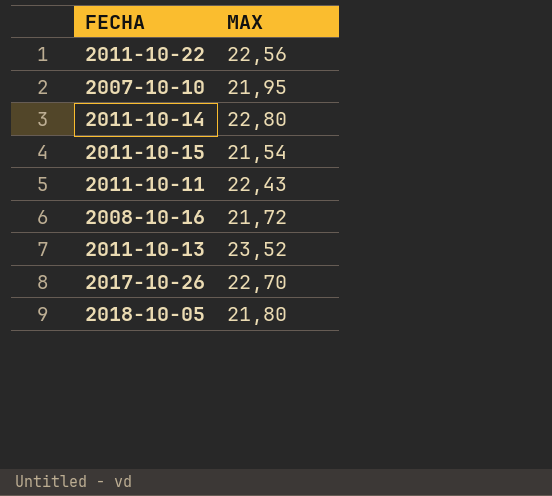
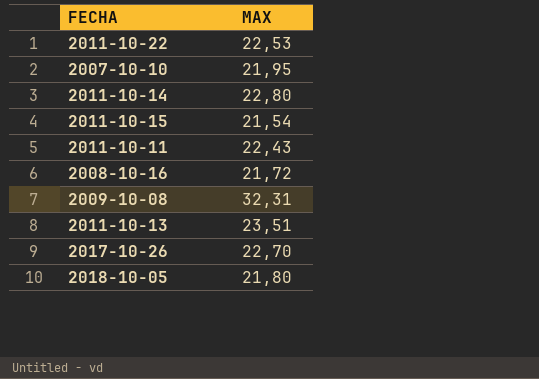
2011-10-22 | MAX: 22,56 -> 22,53
row 2009-10-08: none -> 32,31
2011-10-13 | MAX: 23,52 -> 23,51

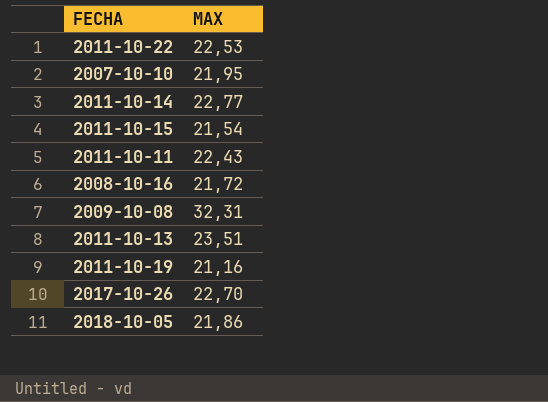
2011-10-14 | MAX: 22,80 -> 22,77
row 2011-10-19: none -> 21,16
2018-10-05 | MAX: 21,80 -> 21,86

